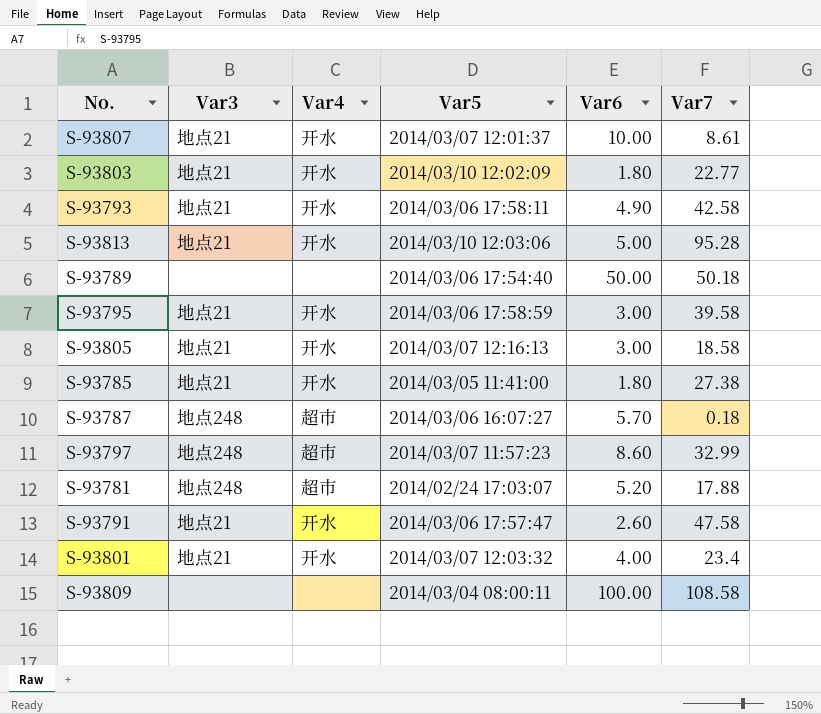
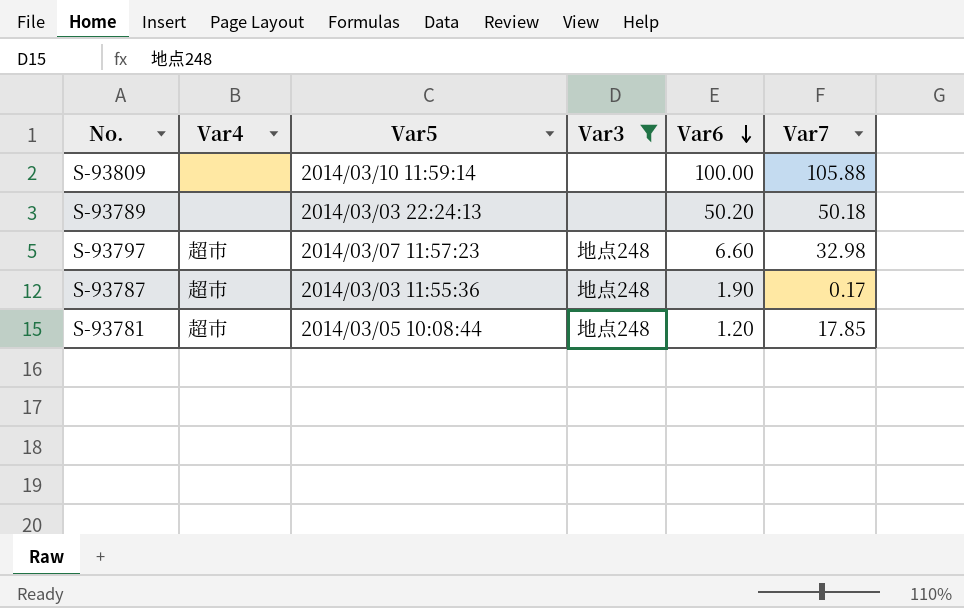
filter: none -> Var3 != 地点21
row order: none -> Var6 descending
column Var3 | position: 2 -> 4
S-93809 | Var5: 2014/03/04 08:00:11 -> 2014/03/10 11:59:14
S-93809 | Var7: 108.58 -> 105.88
S-93789 | Var5: 2014/03/06 17:54:40 -> 2014/03/03 22:24:13
S-93789 | Var6: 50.00 -> 50.20
S-93797 | Var6: 8.60 -> 6.60
S-93797 | Var7: 32.99 -> 32.98
S-93787 | Var5: 2014/03/06 16:07:27 -> 2014/03/03 11:55:36
S-93787 | Var6: 5.70 -> 1.90
S-93787 | Var7: 0.18 -> 0.17
S-93781 | Var5: 2014/02/24 17:03:07 -> 2014/03/05 10:08:44
S-93781 | Var6: 5.20 -> 1.20
S-93781 | Var7: 17.88 -> 17.85

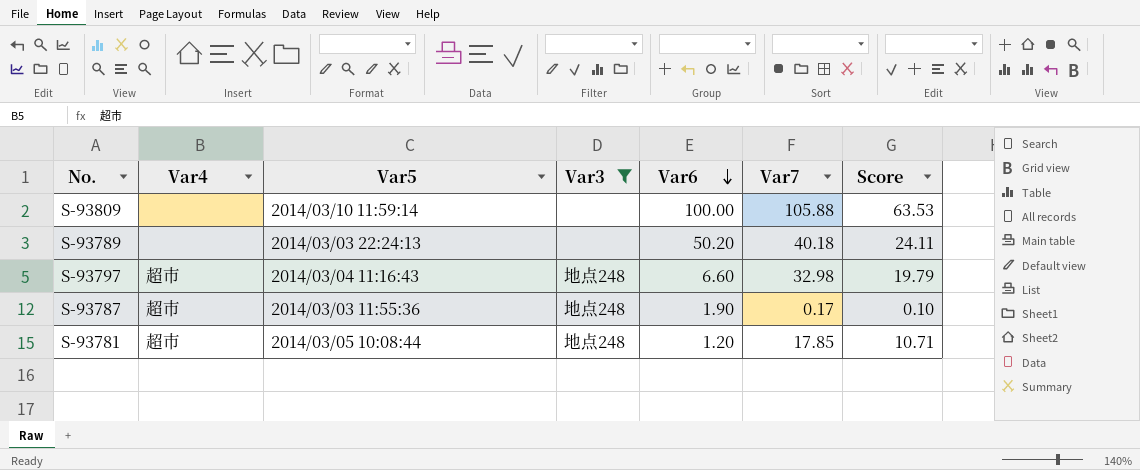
column Score | formula: none -> [Var7] * 0.6
S-93789 | Var7: 50.18 -> 40.18
S-93797 | Var5: 2014/03/07 11:57:23 -> 2014/03/04 11:16:43

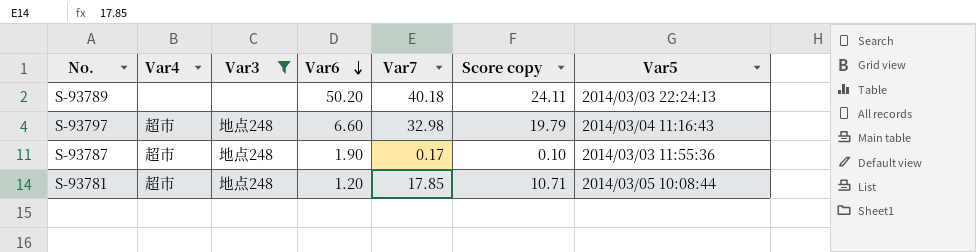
column name: Score -> Score copy
column Var5 | position: 3 -> 7
row S-93809: none | 2014/03/10 11:59:14 | none | 100.00 | 105.88 | 63.53 -> none

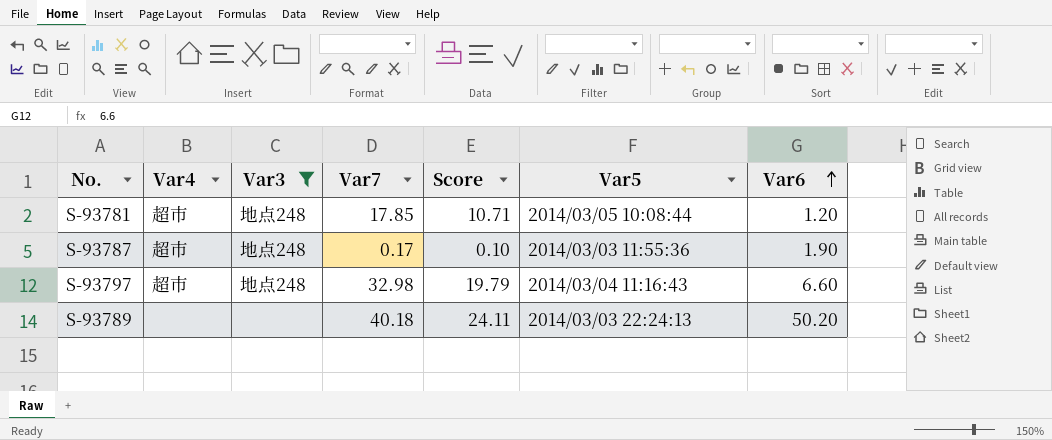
row order: Var6 descending -> Var6 ascending
column name: Score copy -> Score
column Var6 | position: 4 -> 7

